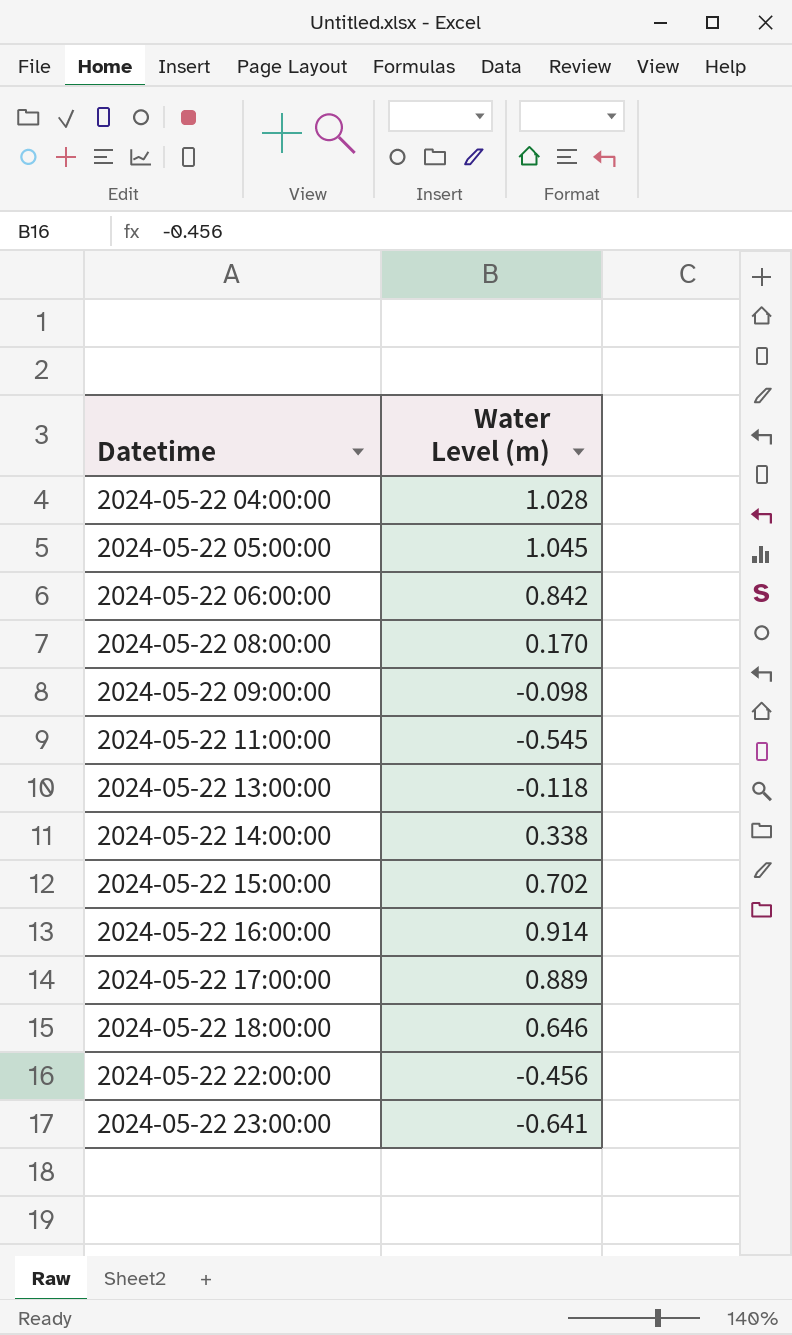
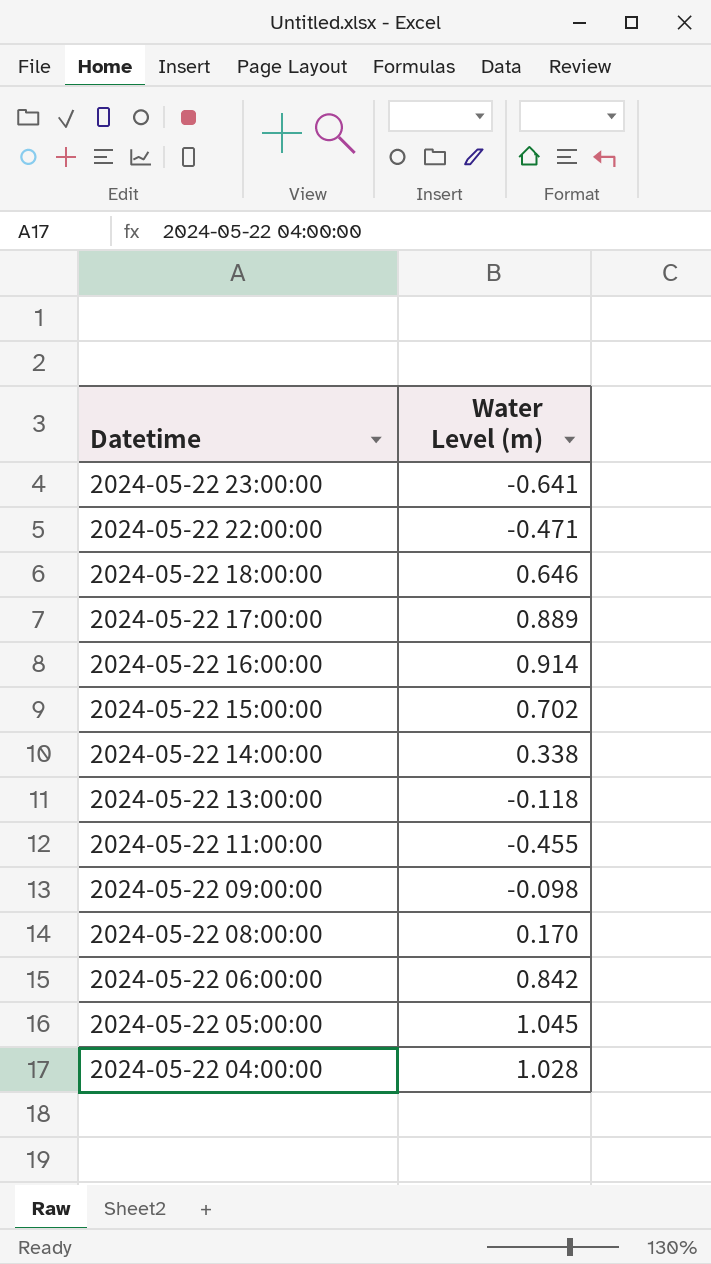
row order: Datetime ascending -> Datetime descending
2024-05-22 22:00:00 | Water Level (m): -0.456 -> -0.471
2024-05-22 11:00:00 | Water Level (m): -0.545 -> -0.455

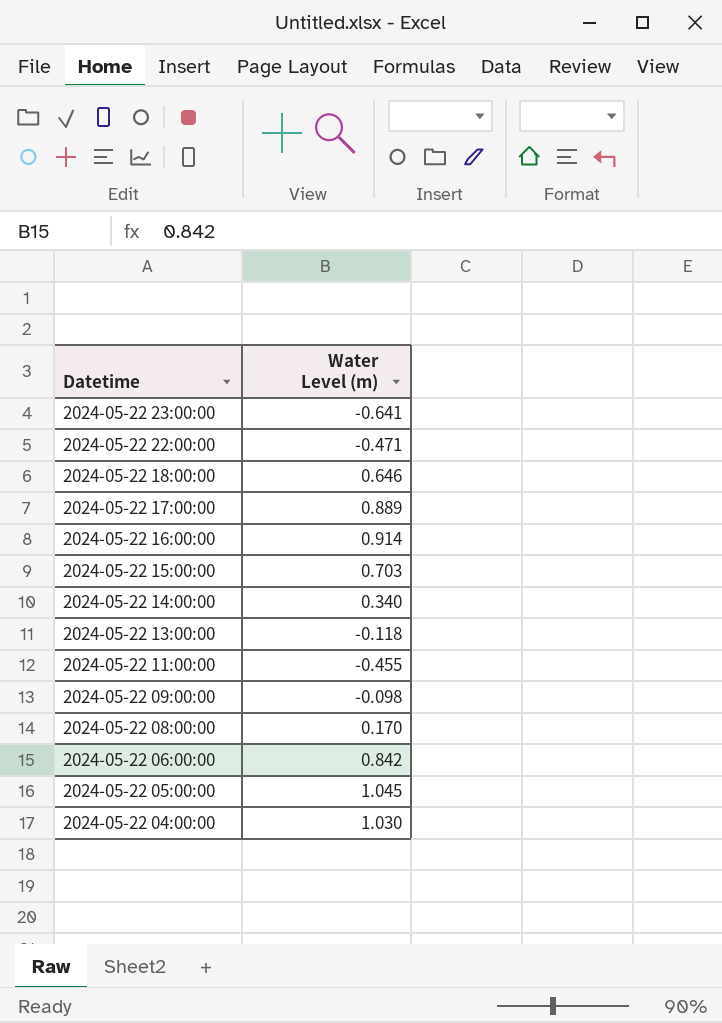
2024-05-22 15:00:00 | Water Level (m): 0.702 -> 0.703
2024-05-22 14:00:00 | Water Level (m): 0.338 -> 0.340
2024-05-22 04:00:00 | Water Level (m): 1.028 -> 1.030

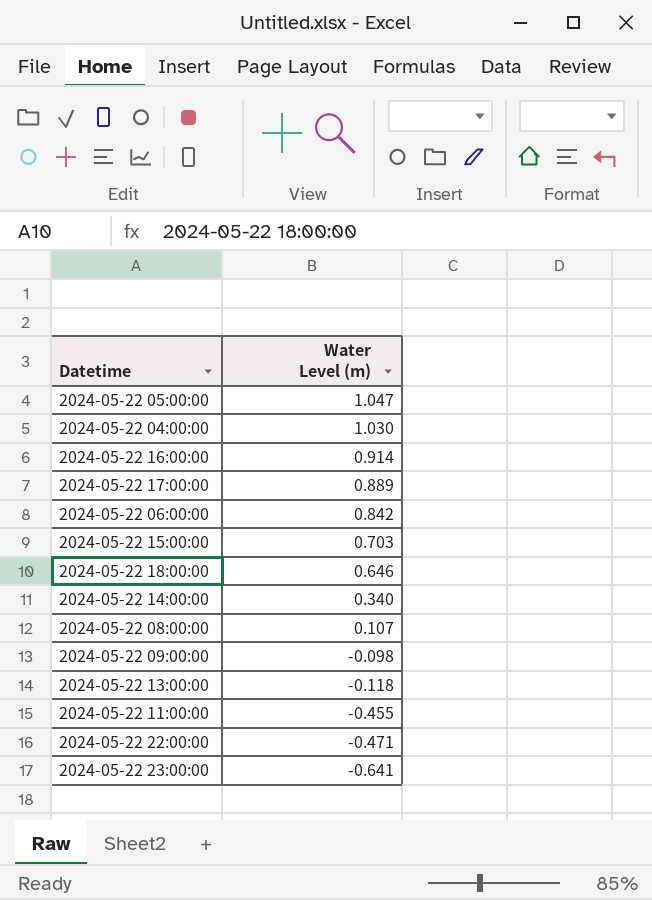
row order: Datetime descending -> Water Level (m) descending
2024-05-22 05:00:00 | Water Level (m): 1.045 -> 1.047
2024-05-22 08:00:00 | Water Level (m): 0.170 -> 0.107

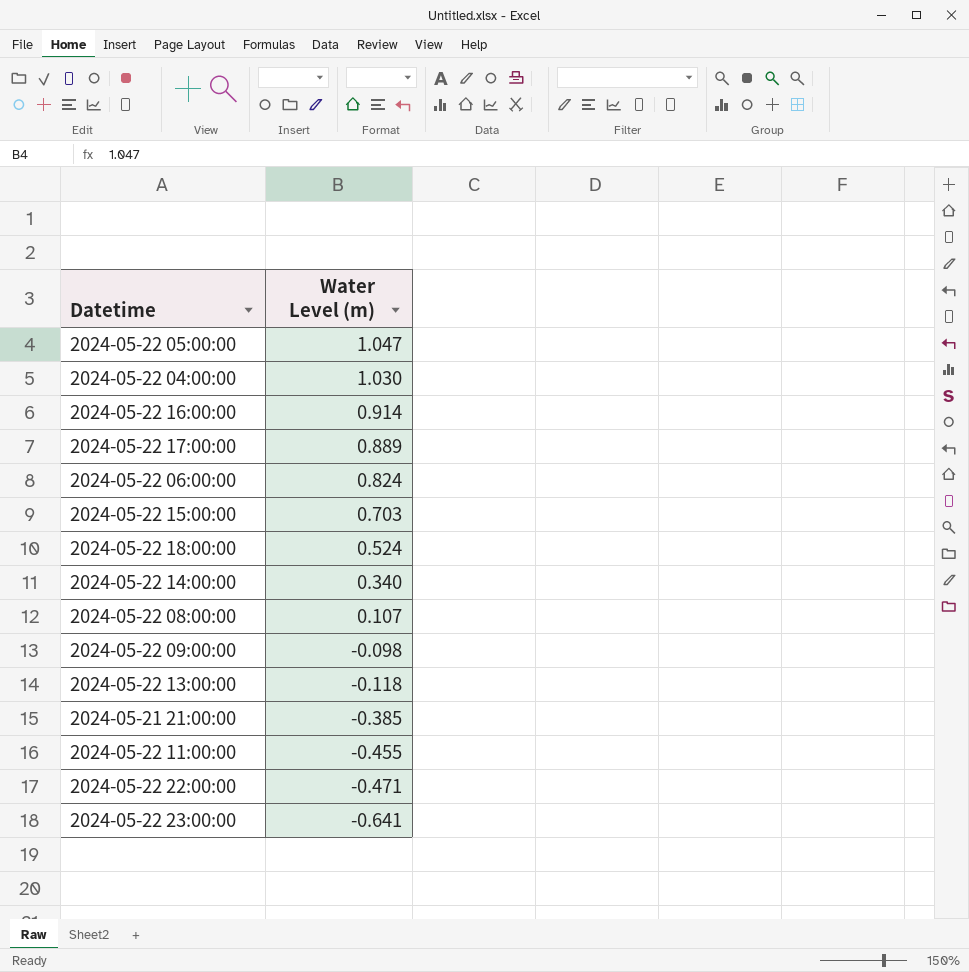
2024-05-22 06:00:00 | Water Level (m): 0.842 -> 0.824
2024-05-22 18:00:00 | Water Level (m): 0.646 -> 0.524
row 2024-05-21 21:00:00: none -> -0.385

